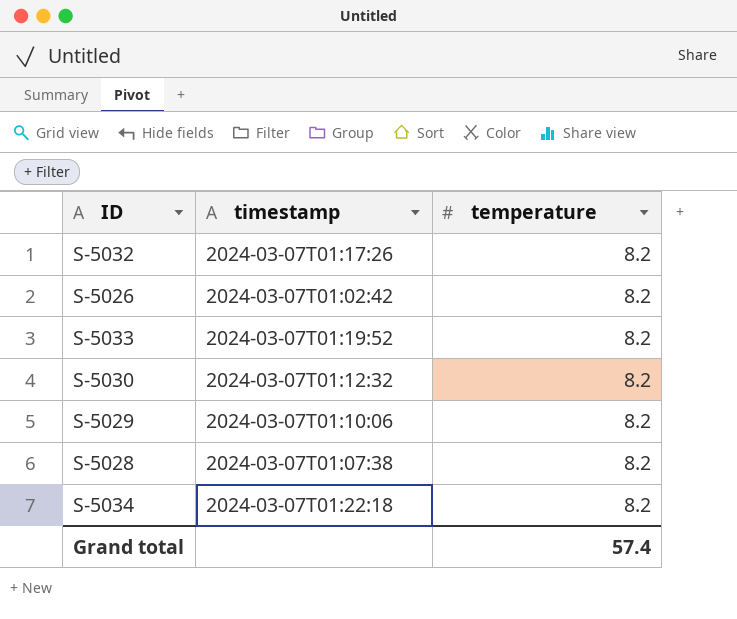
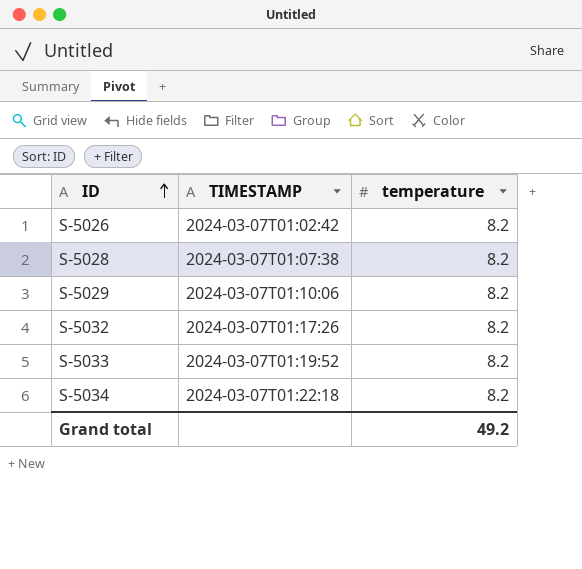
row order: none -> ID ascending
column name: timestamp -> TIMESTAMP
row S-5030: 2024-03-07T01:12:32 | 8.2 -> none
Grand total | temperature: 57.4 -> 49.2

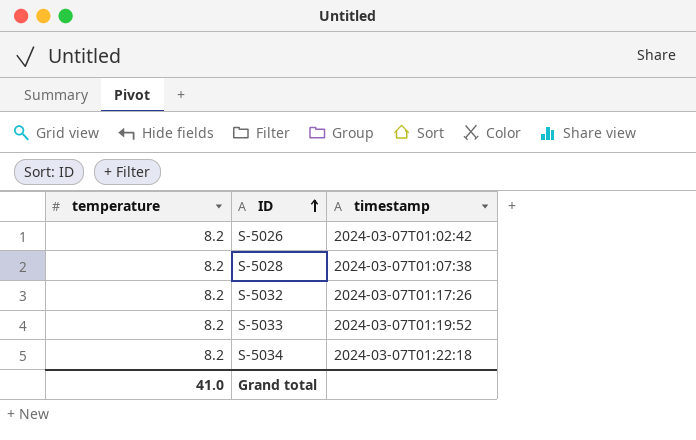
column temperature | position: 3 -> 1
column name: TIMESTAMP -> timestamp
row S-5029: 2024-03-07T01:10:06 | 8.2 -> none
Grand total | temperature: 49.2 -> 41.0

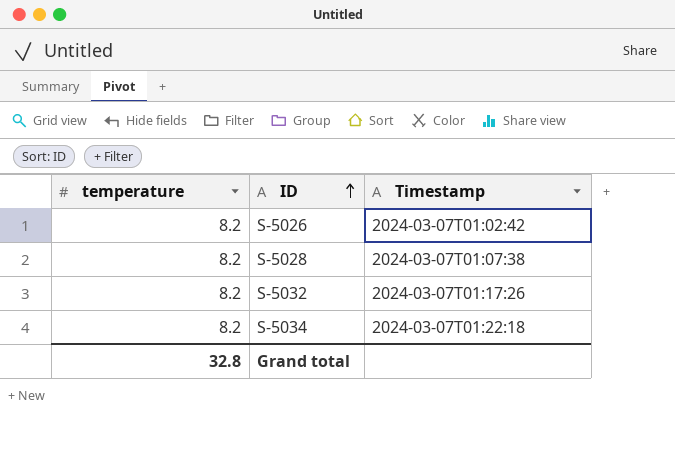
column name: timestamp -> Timestamp
row S-5033: 8.2 | 2024-03-07T01:19:52 -> none
Grand total | temperature: 41.0 -> 32.8

